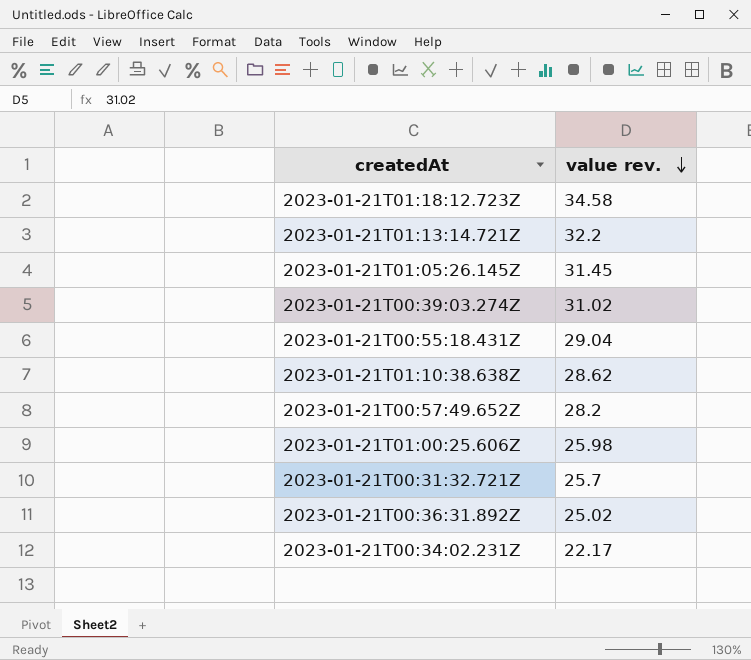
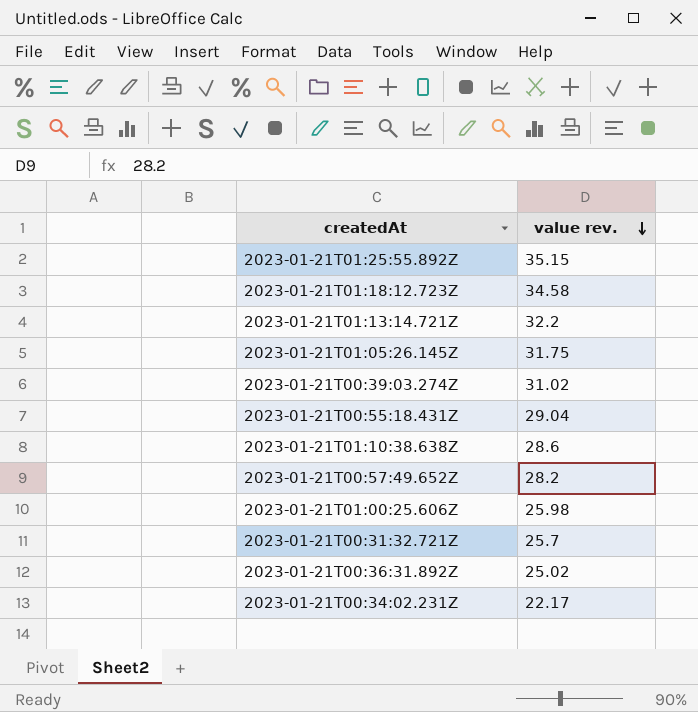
row 2023-01-21T01:25:55.892Z: none -> 35.15
2023-01-21T01:05:26.145Z | value rev.: 31.45 -> 31.75
2023-01-21T01:10:38.638Z | value rev.: 28.62 -> 28.6

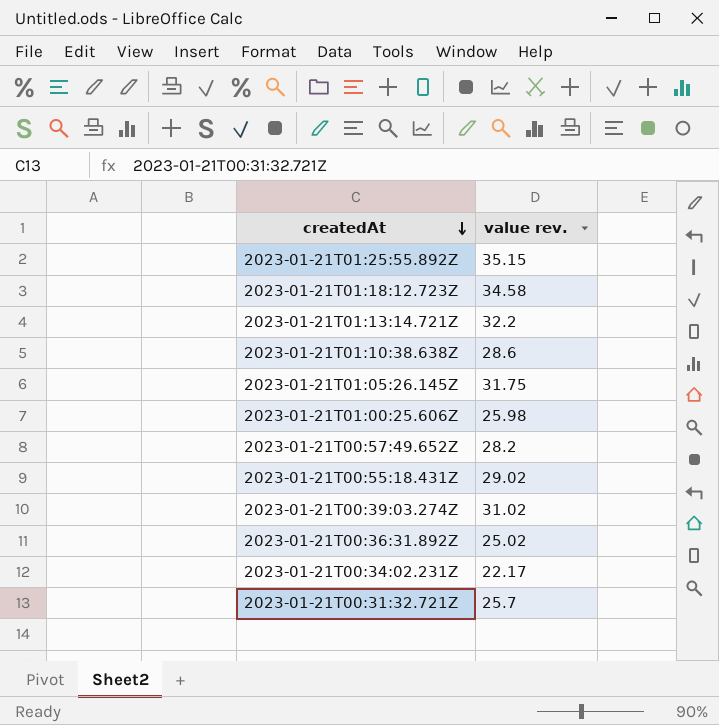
row order: value rev. descending -> createdAt descending
2023-01-21T00:55:18.431Z | value rev.: 29.04 -> 29.02

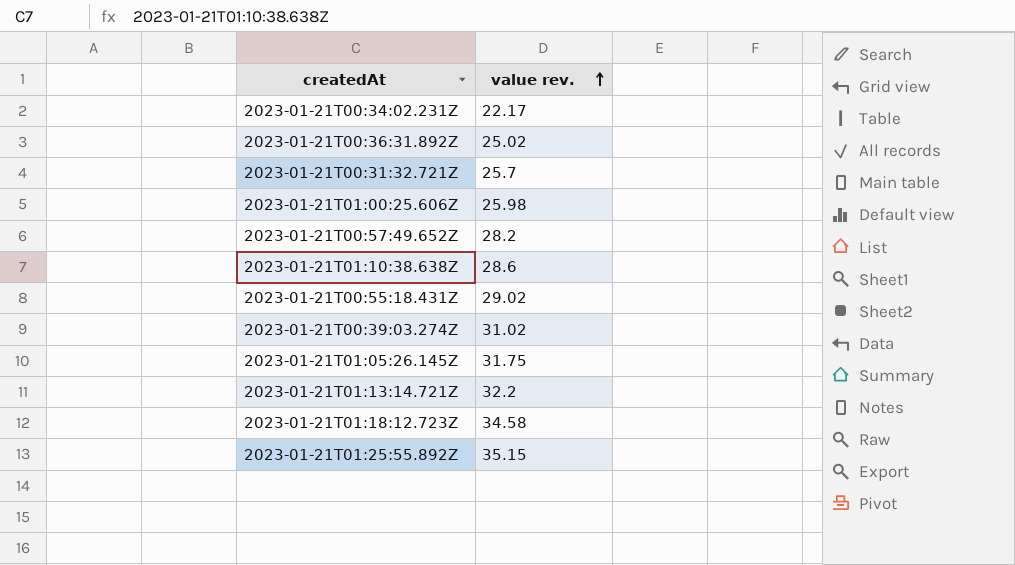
row order: createdAt descending -> value rev. ascending

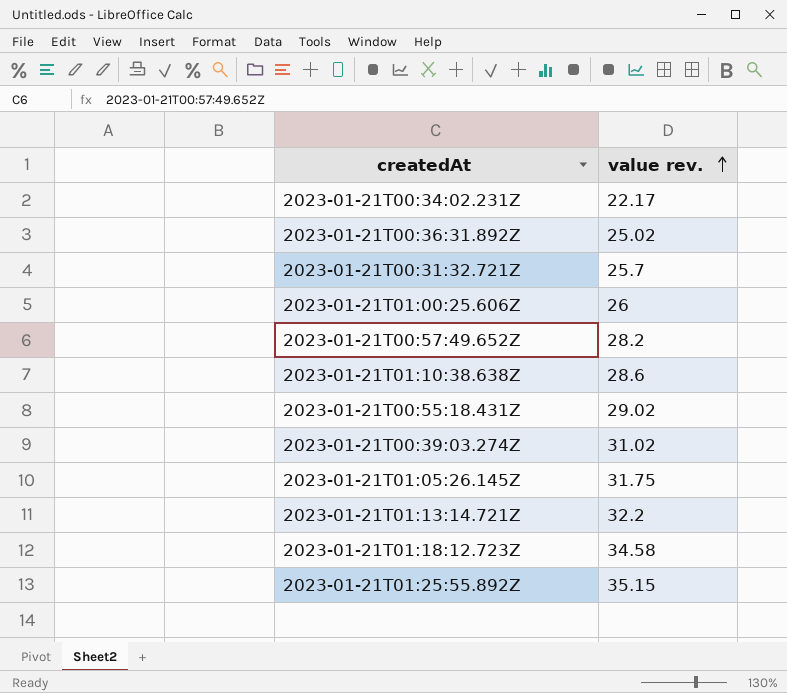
2023-01-21T01:00:25.606Z | value rev.: 25.98 -> 26

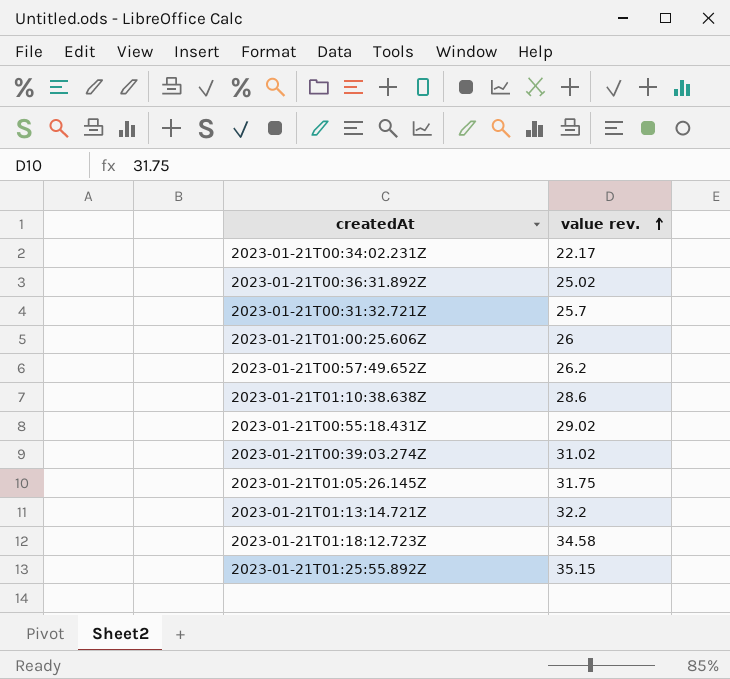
2023-01-21T00:57:49.652Z | value rev.: 28.2 -> 26.2

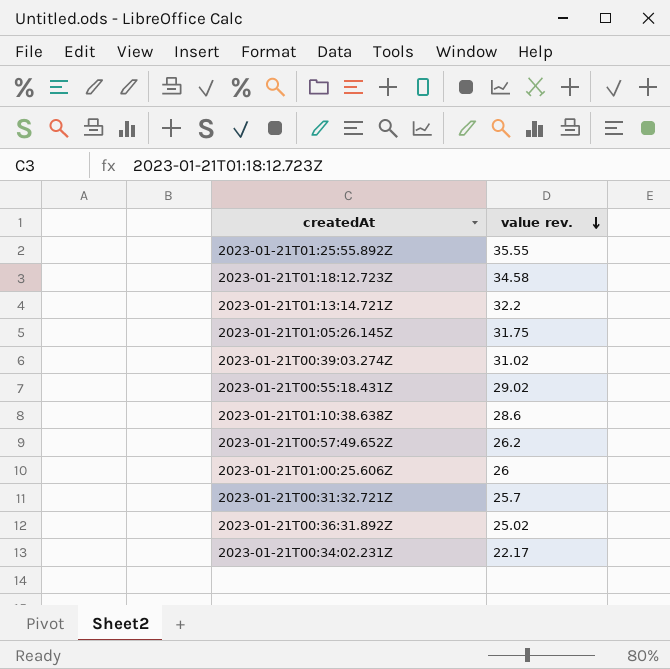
row order: value rev. ascending -> value rev. descending
2023-01-21T01:25:55.892Z | value rev.: 35.15 -> 35.55

